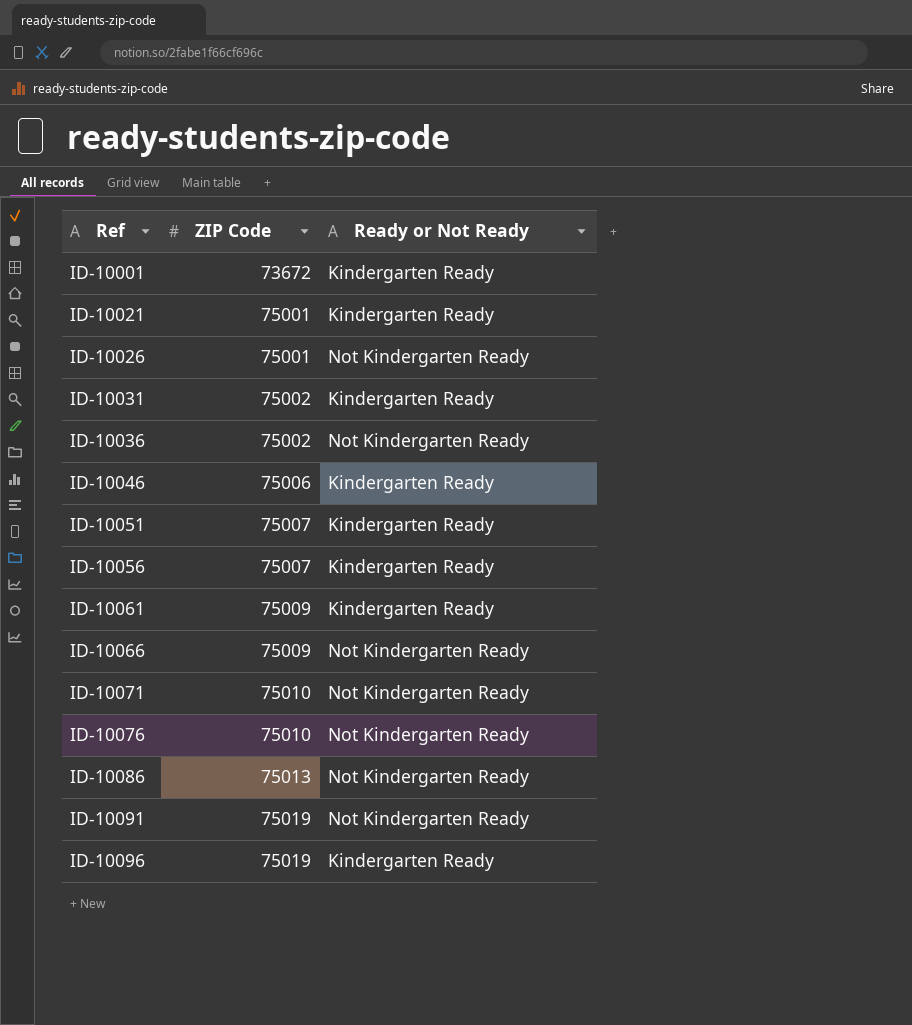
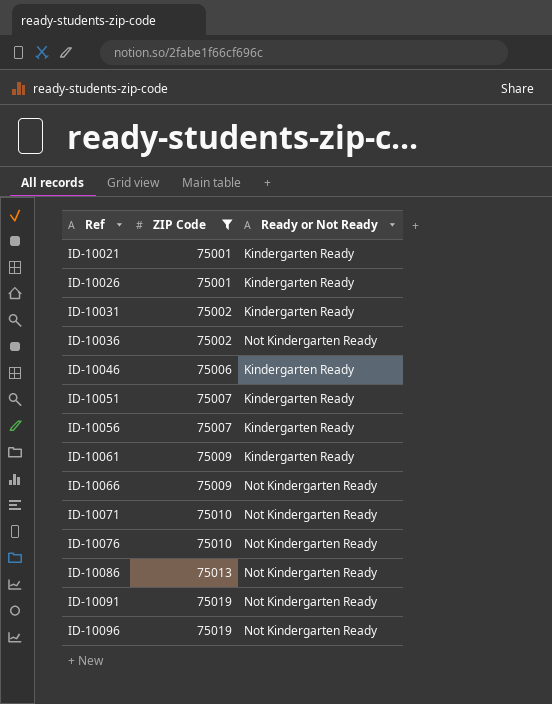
filter: none -> ZIP Code != 73672
ID-10026 | Ready or Not Ready: Not Kindergarten Ready -> Kindergarten Ready
ID-10096 | Ready or Not Ready: Kindergarten Ready -> Not Kindergarten Ready

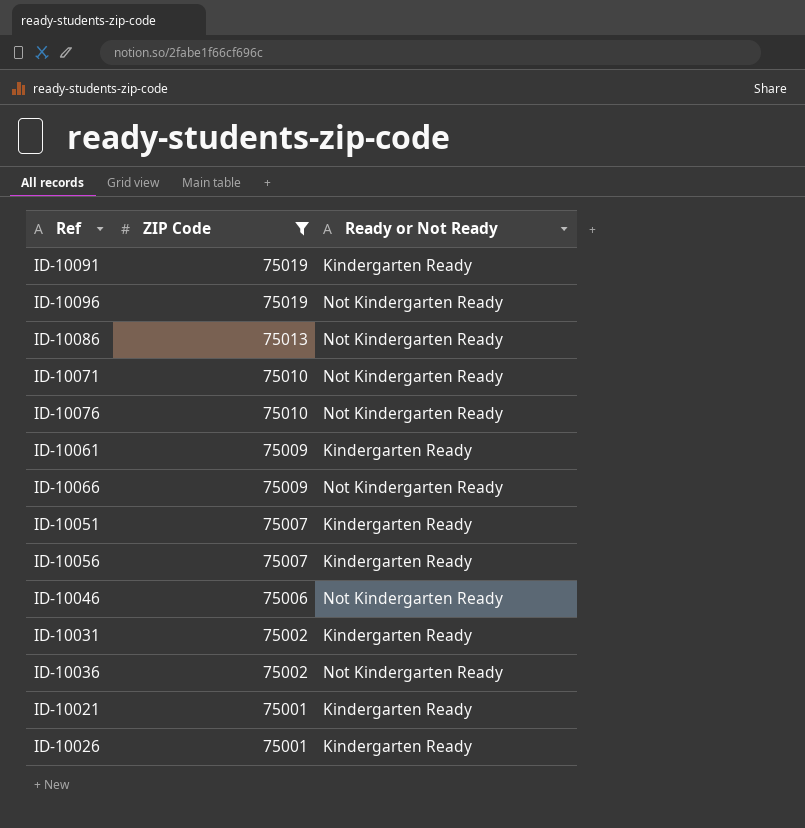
row order: Ref ascending -> ZIP Code descending
ID-10091 | Ready or Not Ready: Not Kindergarten Ready -> Kindergarten Ready
ID-10046 | Ready or Not Ready: Kindergarten Ready -> Not Kindergarten Ready

